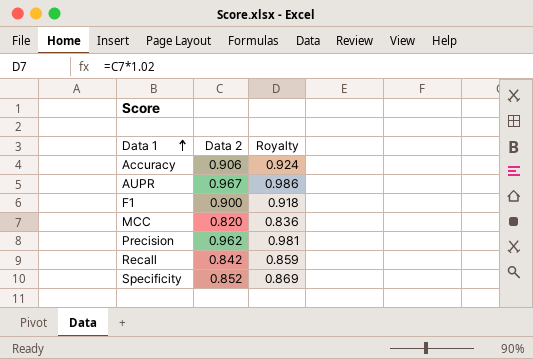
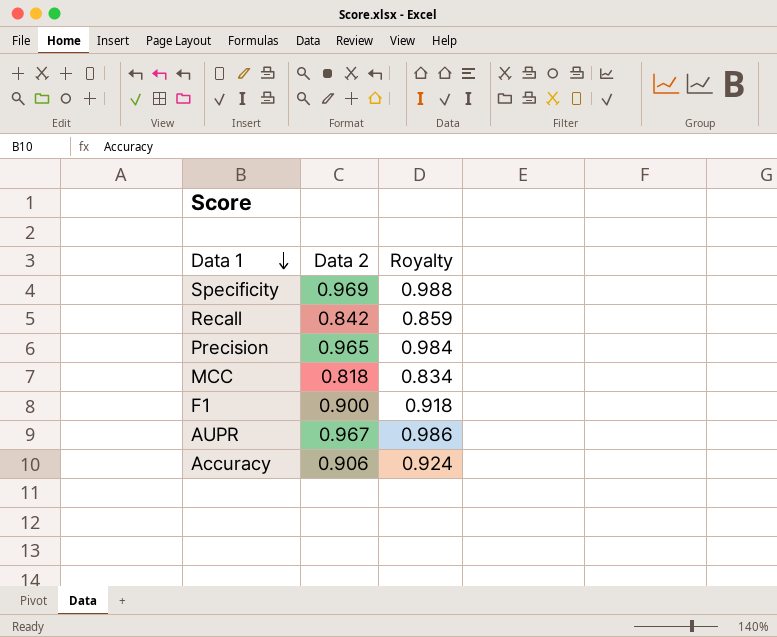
row order: Data 1 ascending -> Data 1 descending
Specificity | Data 2: 0.852 -> 0.969
Specificity | Royalty: 0.869 -> 0.988
Precision | Data 2: 0.962 -> 0.965
Precision | Royalty: 0.981 -> 0.984
MCC | Data 2: 0.820 -> 0.818
MCC | Royalty: 0.836 -> 0.834

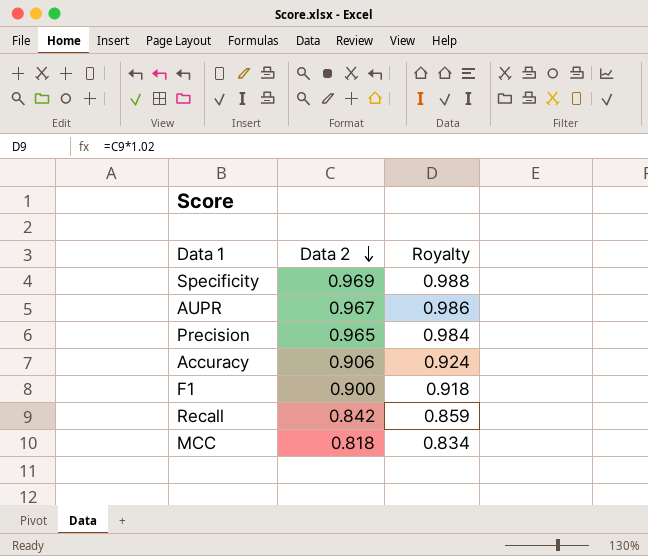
row order: Data 1 descending -> Data 2 descending

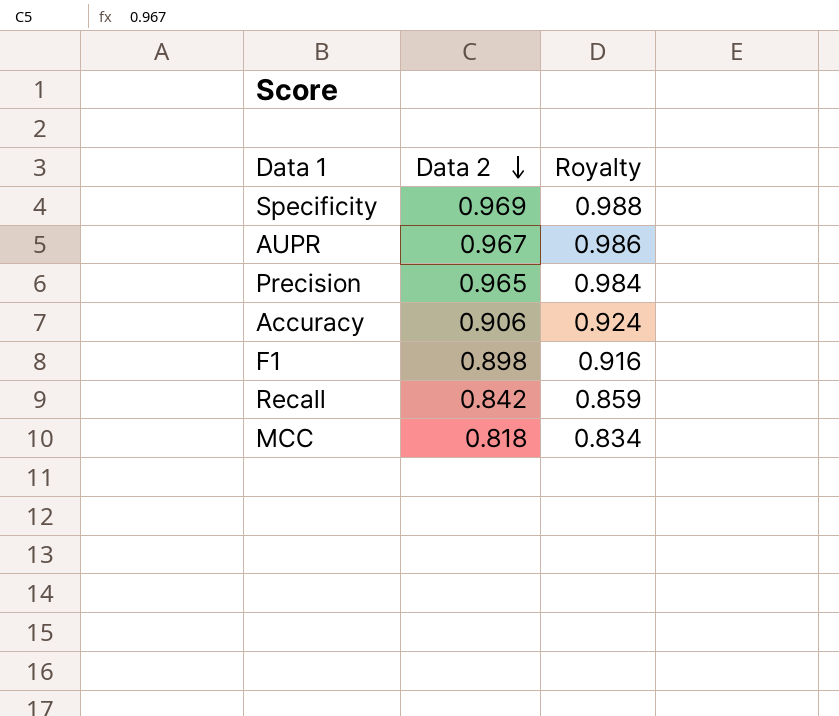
F1 | Data 2: 0.900 -> 0.898
F1 | Royalty: 0.918 -> 0.916

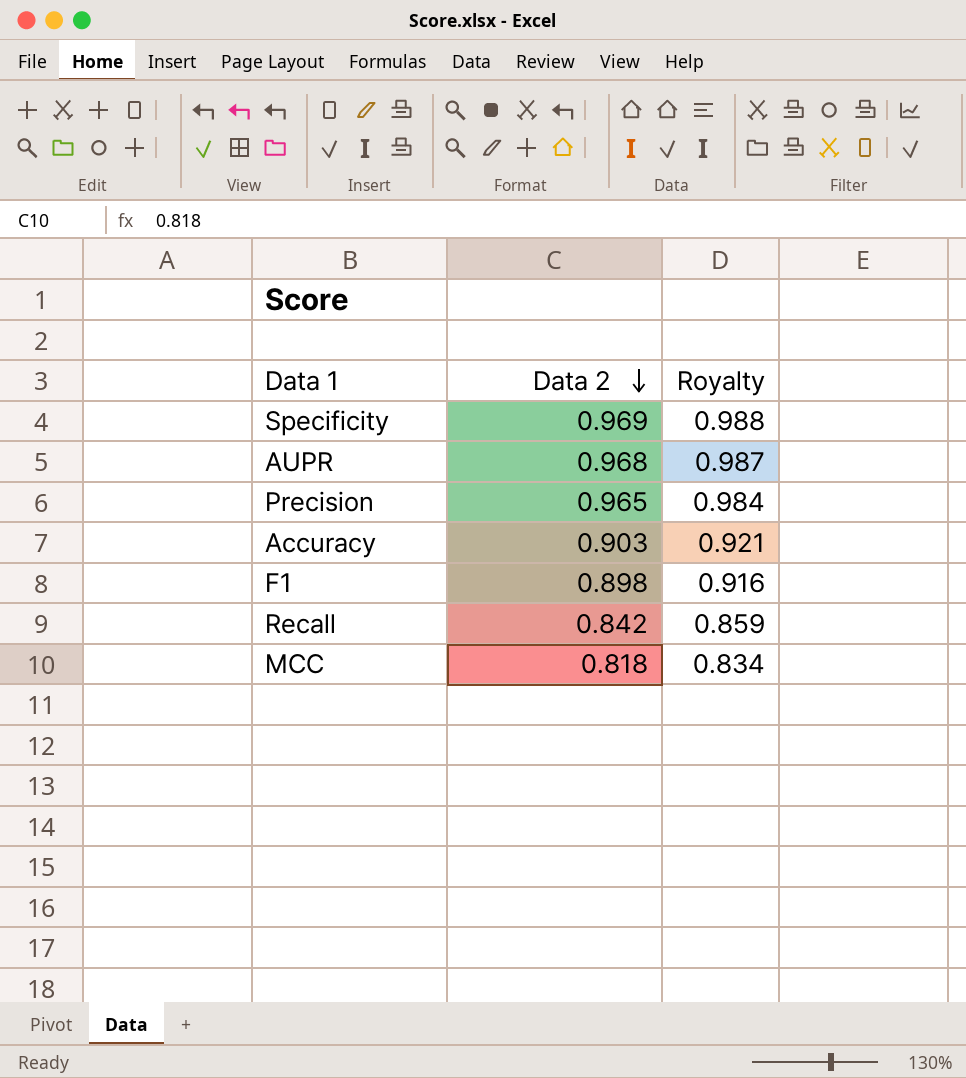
AUPR | Data 2: 0.967 -> 0.968
AUPR | Royalty: 0.986 -> 0.987
Accuracy | Data 2: 0.906 -> 0.903
Accuracy | Royalty: 0.924 -> 0.921

